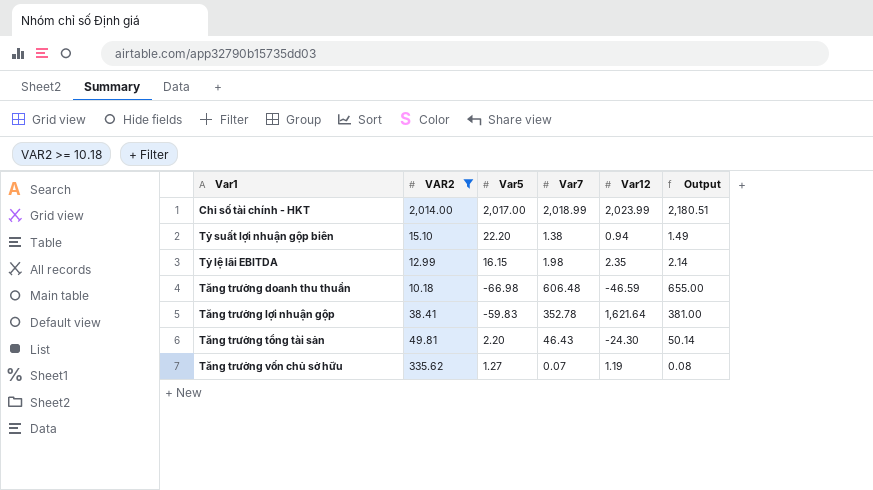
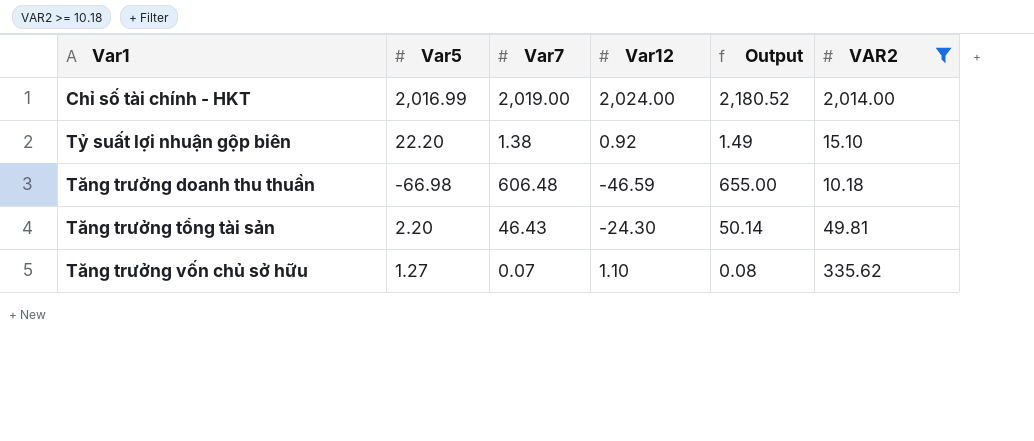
column VAR2 | position: 2 -> 6
row Tỷ lệ lãi EBITDA: 12.99 | 16.15 | 1.98 | 2.35 | 2.14 -> none
row Tăng trưởng lợi nhuận gộp: 38.41 | -59.83 | 352.78 | 1,621.64 | 381.00 -> none
Chỉ số tài chính - HKT | Var5: 2,017.00 -> 2,016.99
Chỉ số tài chính - HKT | Var7: 2,018.99 -> 2,019.00
Chỉ số tài chính - HKT | Var12: 2,023.99 -> 2,024.00
Chỉ số tài chính - HKT | Output: 2,180.51 -> 2,180.52
Tỷ suất lợi nhuận gộp biên | Var12: 0.94 -> 0.92
Tăng trưởng vốn chủ sở hữu | Var12: 1.19 -> 1.10

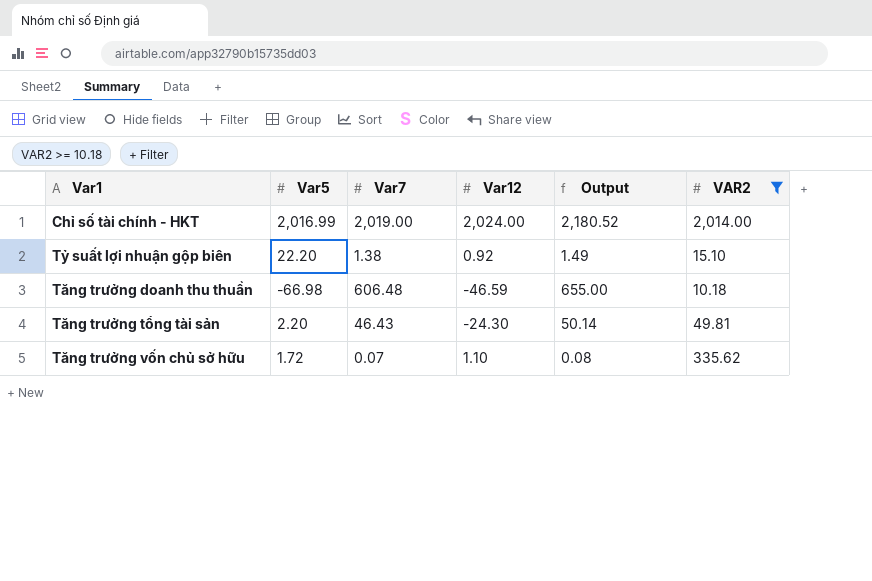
Tăng trưởng vốn chủ sở hữu | Var5: 1.27 -> 1.72

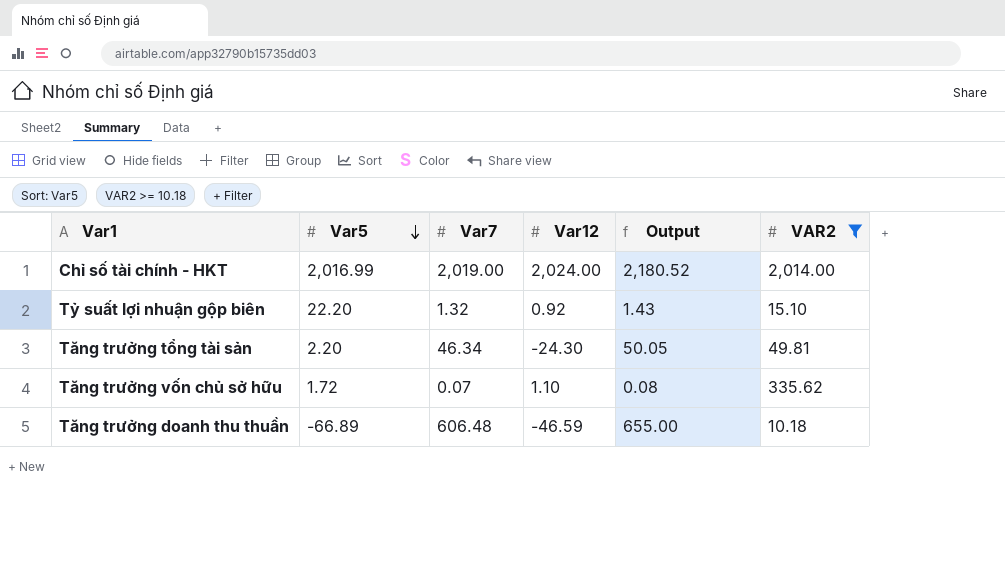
row order: none -> Var5 descending
Tỷ suất lợi nhuận gộp biên | Var7: 1.38 -> 1.32
Tỷ suất lợi nhuận gộp biên | Output: 1.49 -> 1.43
Tăng trưởng tổng tài sản | Var7: 46.43 -> 46.34
Tăng trưởng tổng tài sản | Output: 50.14 -> 50.05
Tăng trưởng doanh thu thuần | Var5: -66.98 -> -66.89

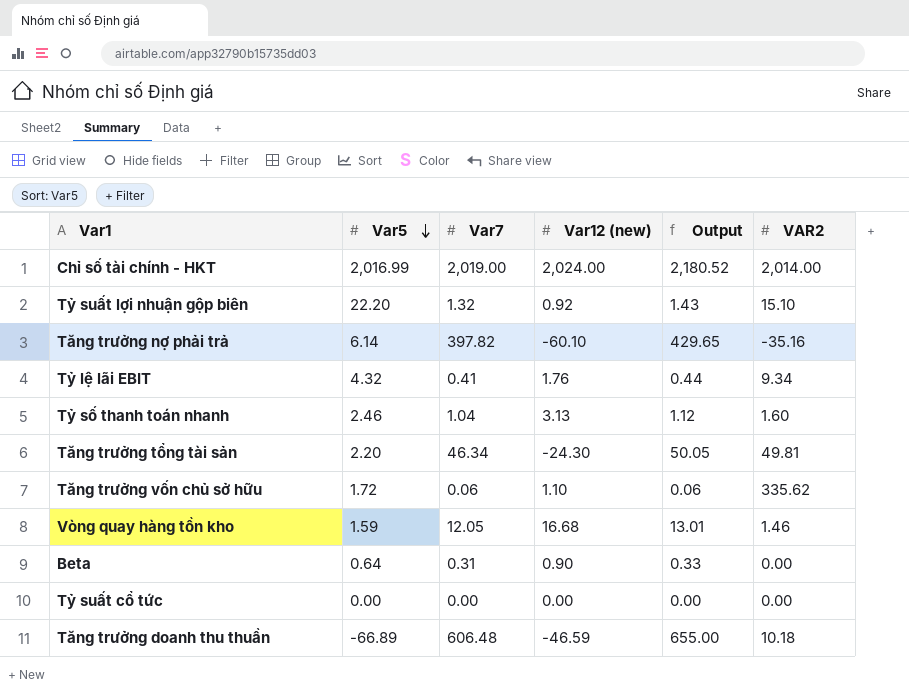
filter: VAR2 >= 10.18 -> none
column name: Var12 -> Var12 (new)
Tăng trưởng vốn chủ sở hữu | Var7: 0.07 -> 0.06
Tăng trưởng vốn chủ sở hữu | Output: 0.08 -> 0.06

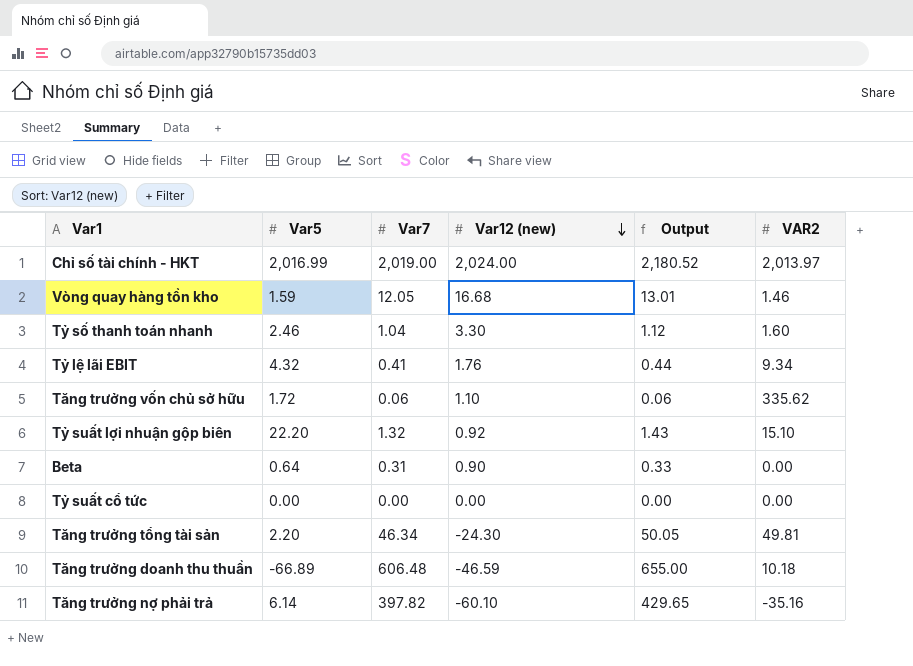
row order: Var5 descending -> Var12 (new) descending
Chỉ số tài chính - HKT | VAR2: 2,014.00 -> 2,013.97
Tỷ số thanh toán nhanh | Var12 (new): 3.13 -> 3.30

